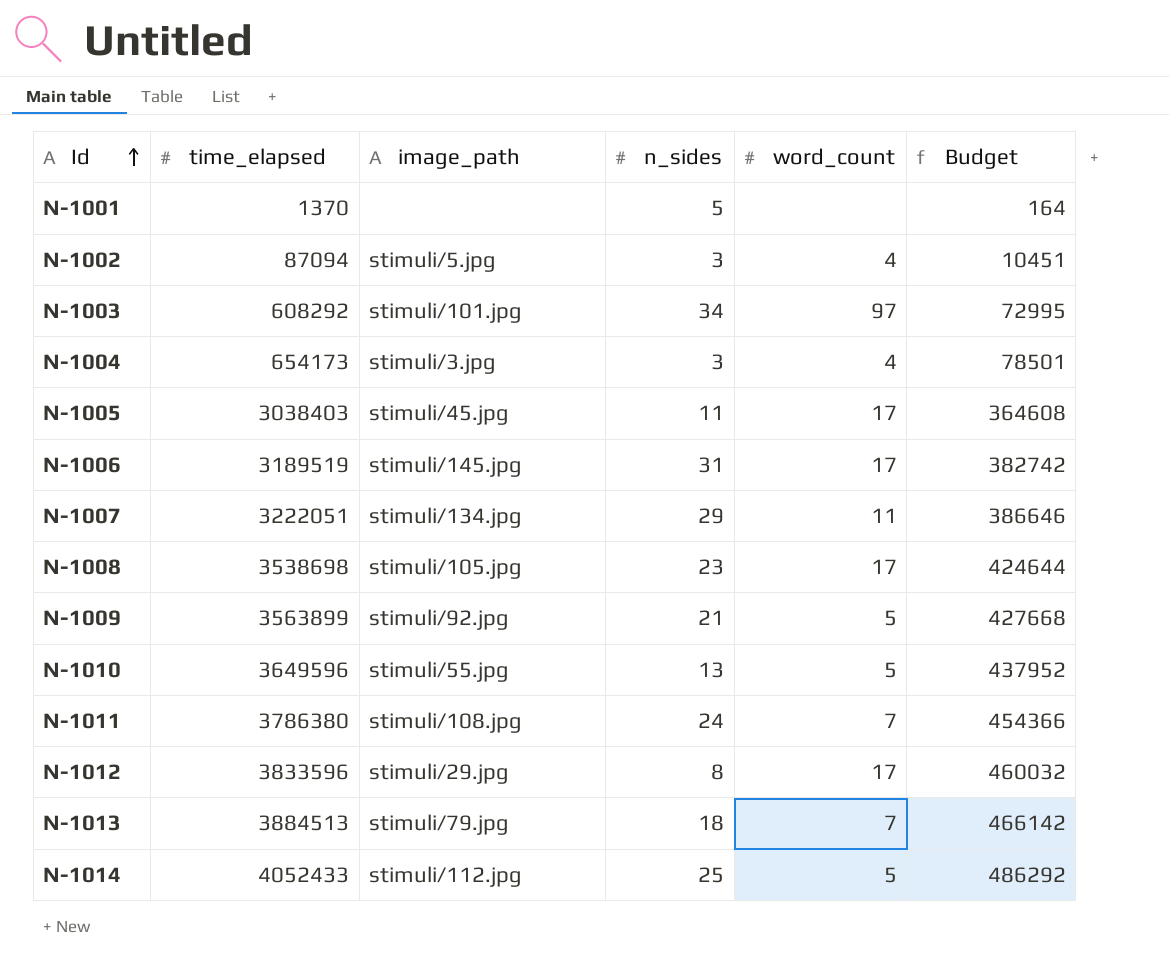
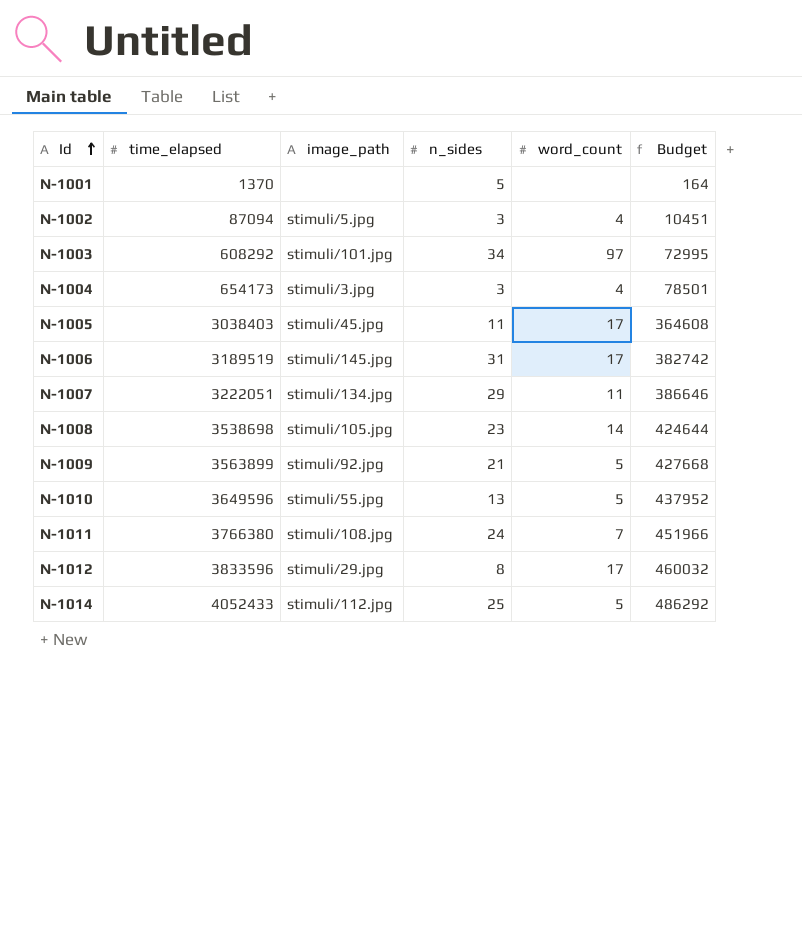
row N-1013: 3884513 | stimuli/79.jpg | 18 | 7 | 466142 -> none
N-1008 | word_count: 17 -> 14
N-1011 | time_elapsed: 3786380 -> 3766380
N-1011 | Budget: 454366 -> 451966

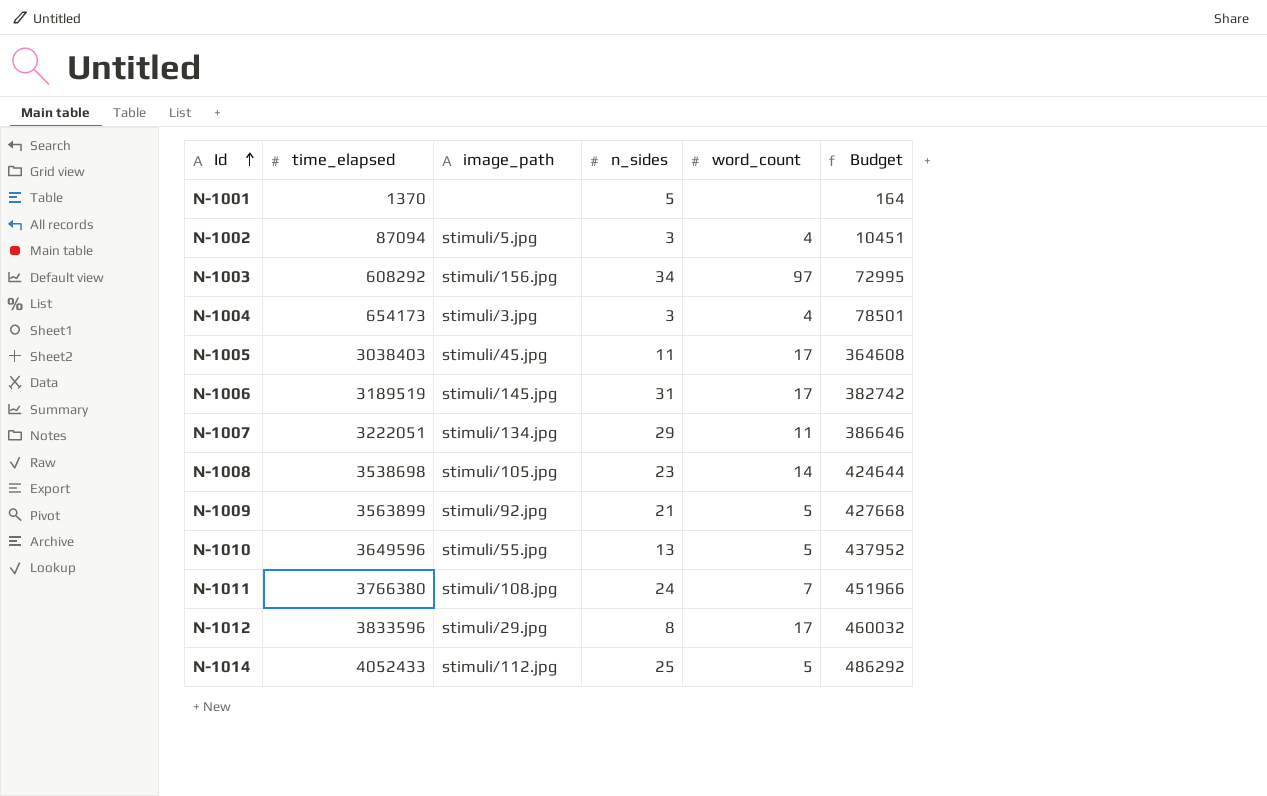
N-1003 | image_path: stimuli/101.jpg -> stimuli/156.jpg

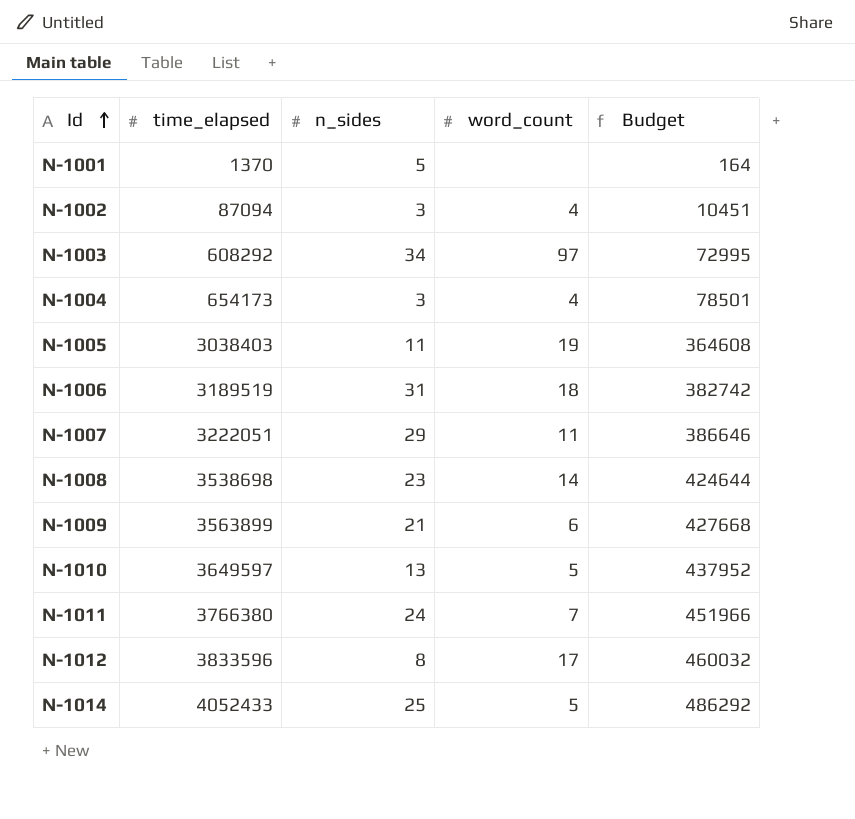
column image_path | position: 3 -> none
N-1005 | word_count: 17 -> 19
N-1006 | word_count: 17 -> 18
N-1009 | word_count: 5 -> 6
N-1010 | time_elapsed: 3649596 -> 3649597

